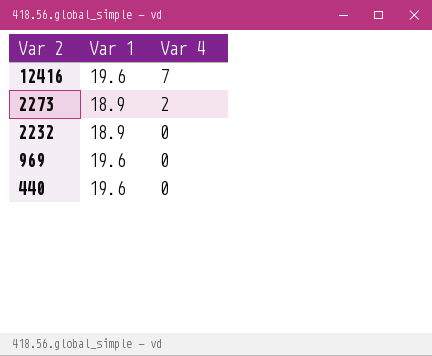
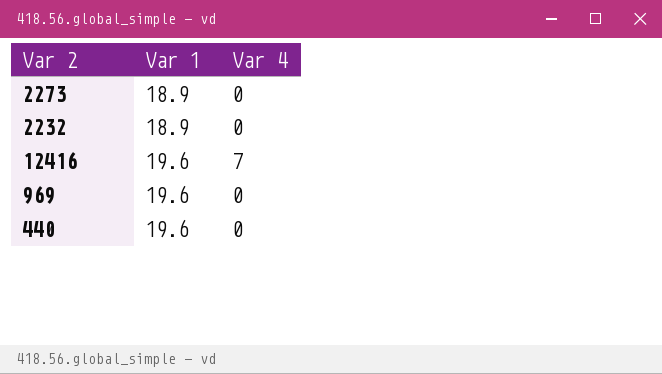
row order: Var 2 descending -> Var 1 ascending
2273 | Var 4: 2 -> 0

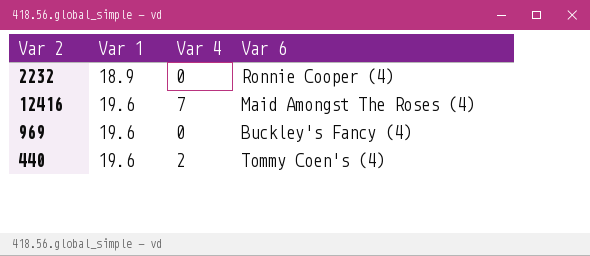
column Var 6 | position: none -> 4
row 2273: 18.9 | 0 -> none
440 | Var 4: 0 -> 2

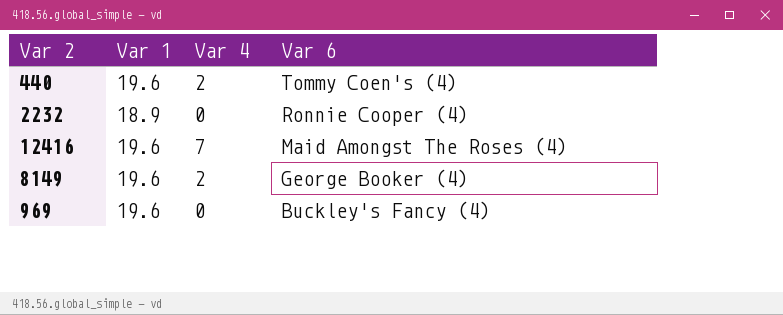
row order: Var 1 ascending -> Var 6 descending
row 8149: none -> 19.6 | 2 | George Booker (4)

